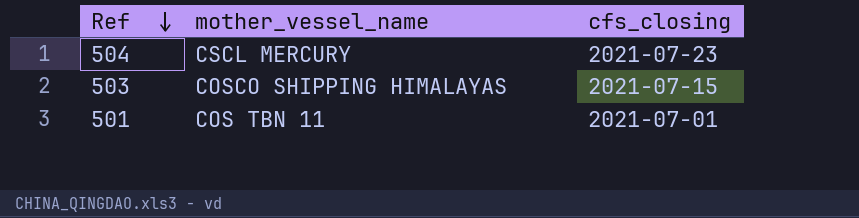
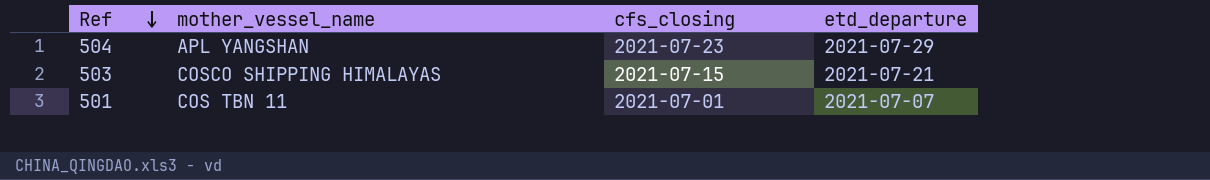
column etd_departure | position: none -> 4
504 | mother_vessel_name: CSCL MERCURY -> APL YANGSHAN

